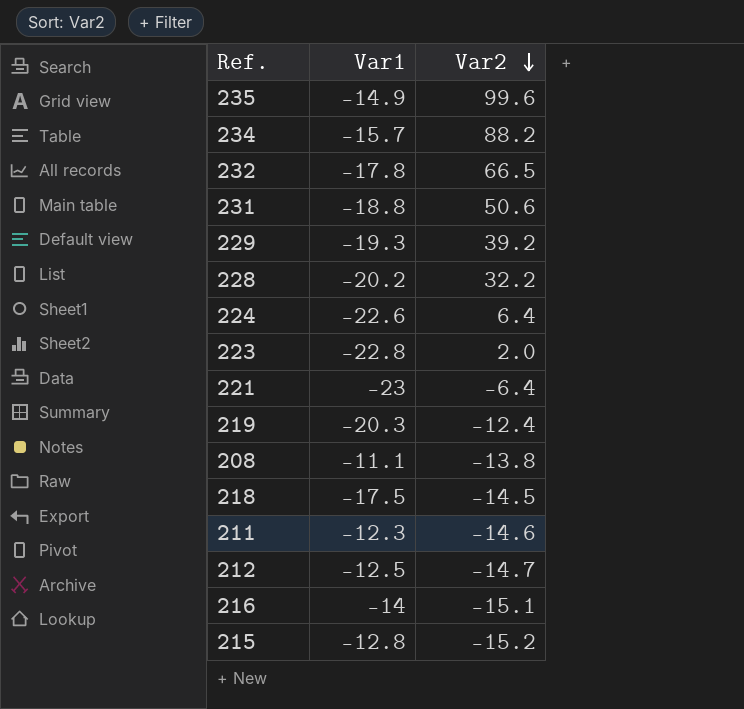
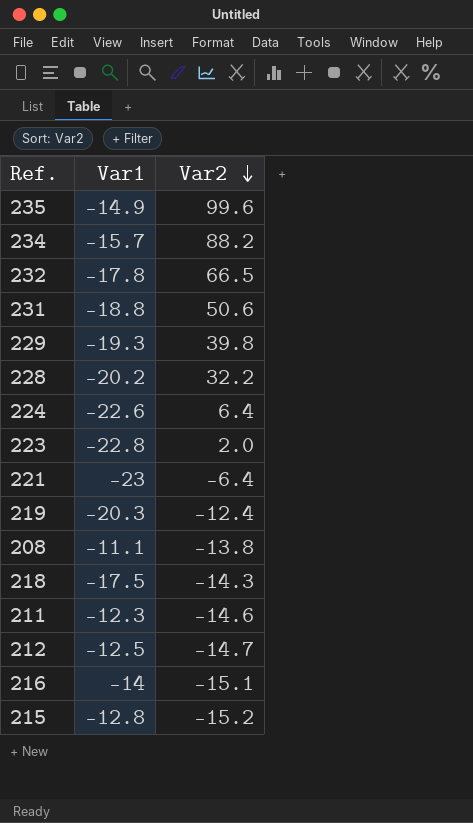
229 | Var2: 39.2 -> 39.8
218 | Var2: -14.5 -> -14.3

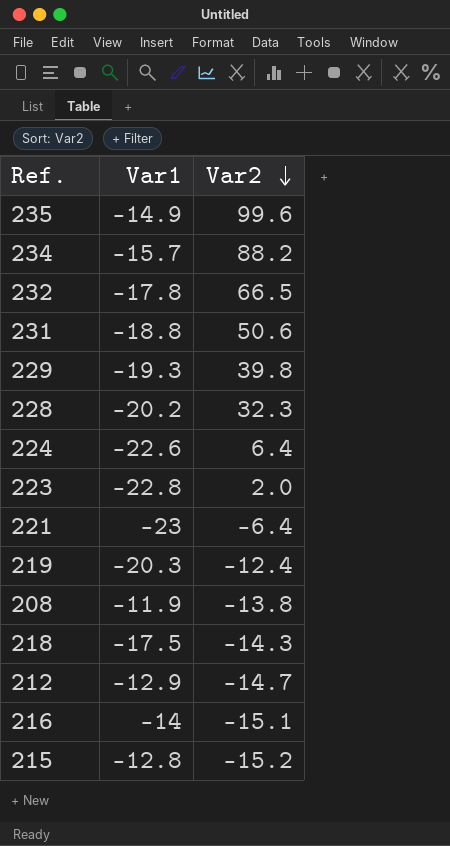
row 211: -12.3 | -14.6 -> none
228 | Var2: 32.2 -> 32.3
208 | Var1: -11.1 -> -11.9
212 | Var1: -12.5 -> -12.9

